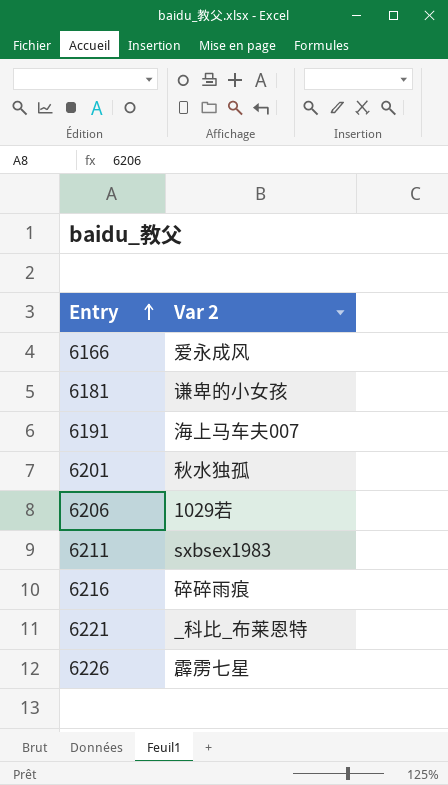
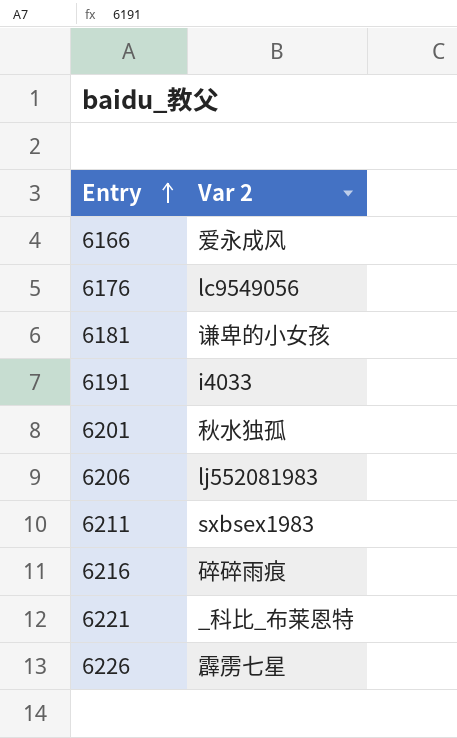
row 6176: none -> lc9549056
6191 | Var 2: 海上马车夫007 -> i4033
6206 | Var 2: 1029若 -> lj552081983

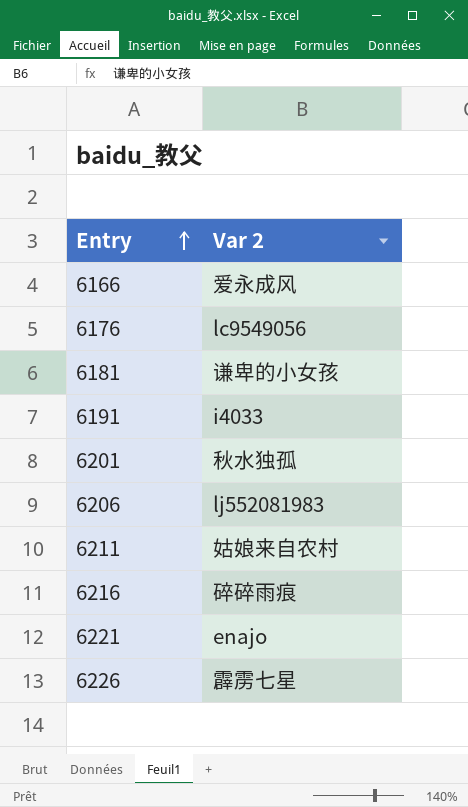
6211 | Var 2: sxbsex1983 -> 姑娘来自农村
6221 | Var 2: _科比_布莱恩特 -> enajo

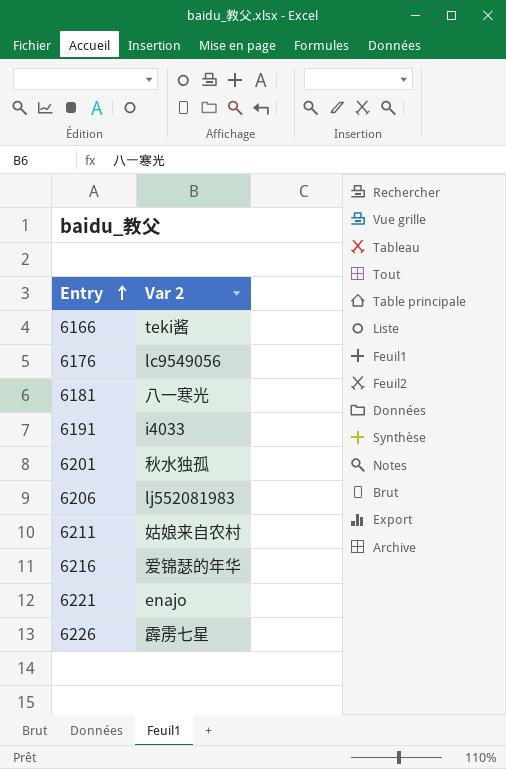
6166 | Var 2: 爱永成风 -> teki酱
6181 | Var 2: 谦卑的小女孩 -> 八一寒光
6216 | Var 2: 碎碎雨痕 -> 爱锦瑟的年华

